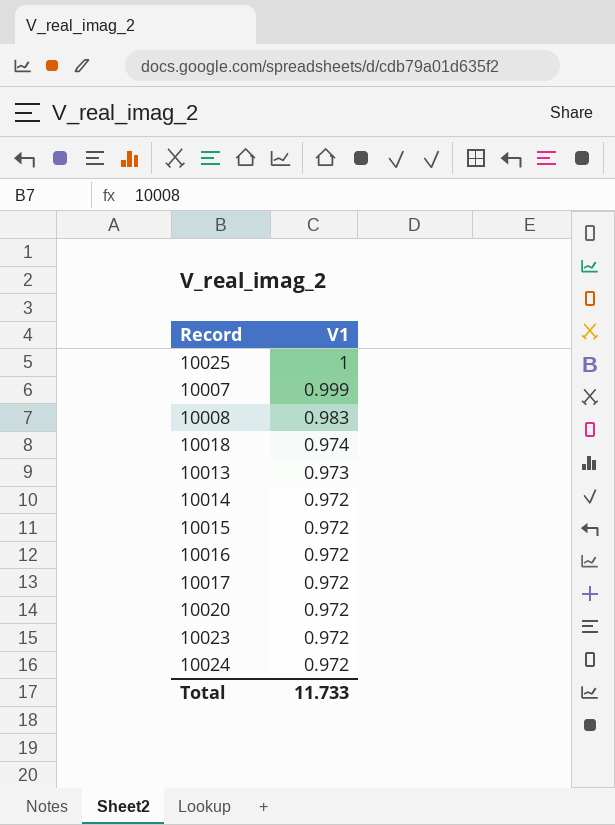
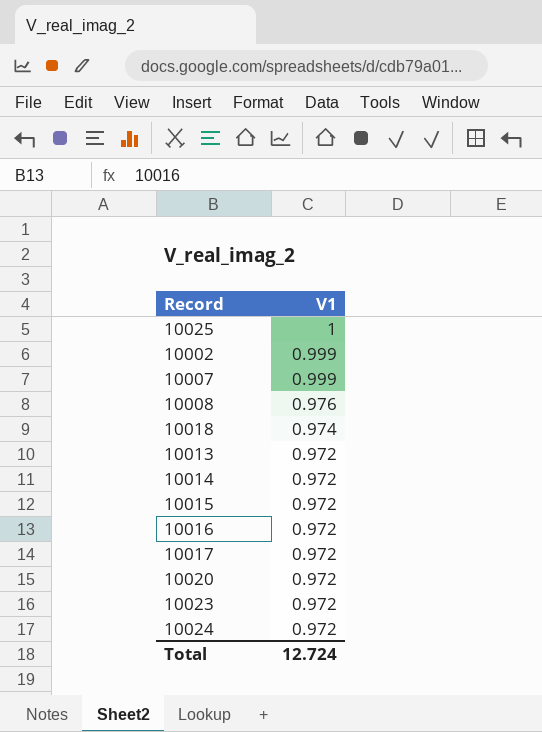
row 10002: none -> 0.999
10008 | V1: 0.983 -> 0.976
10013 | V1: 0.973 -> 0.972
Total | V1: 11.733 -> 12.724

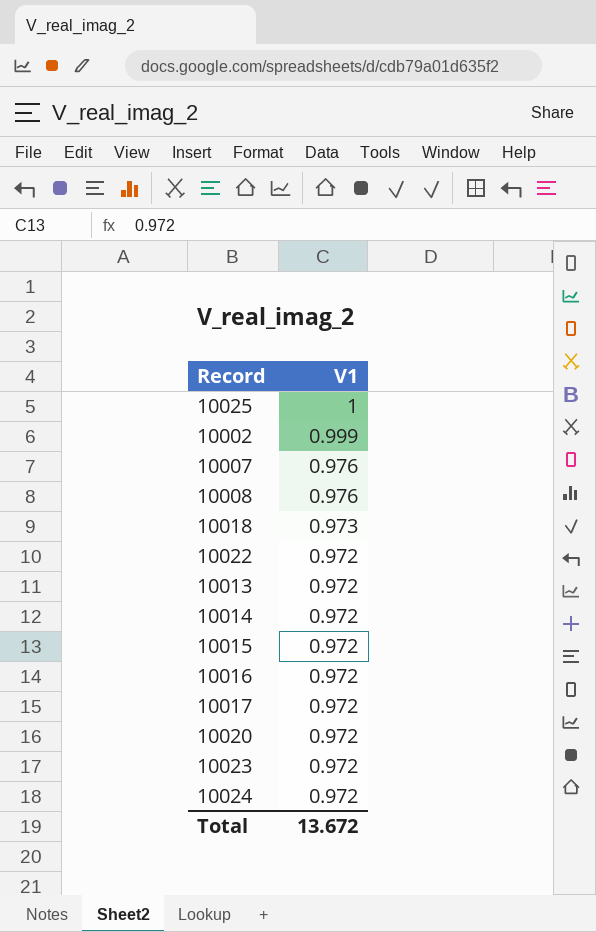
10007 | V1: 0.999 -> 0.976
10018 | V1: 0.974 -> 0.973
row 10022: none -> 0.972
Total | V1: 12.724 -> 13.672

